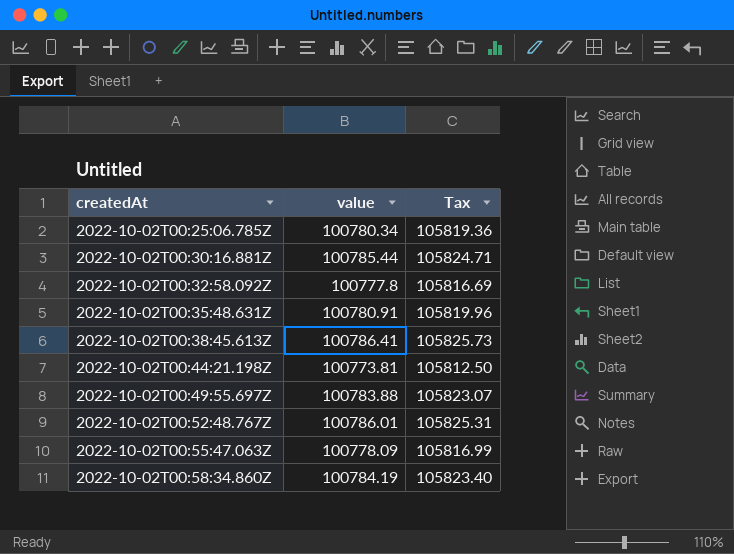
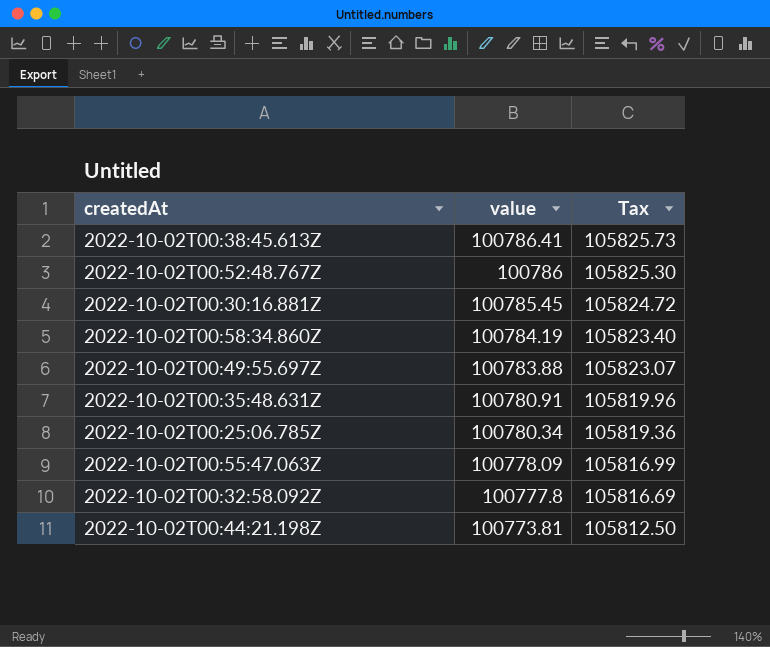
row order: createdAt ascending -> value descending
2022-10-02T00:52:48.767Z | value: 100786.01 -> 100786
2022-10-02T00:52:48.767Z | Tax: 105825.31 -> 105825.30
2022-10-02T00:30:16.881Z | value: 100785.44 -> 100785.45
2022-10-02T00:30:16.881Z | Tax: 105824.71 -> 105824.72

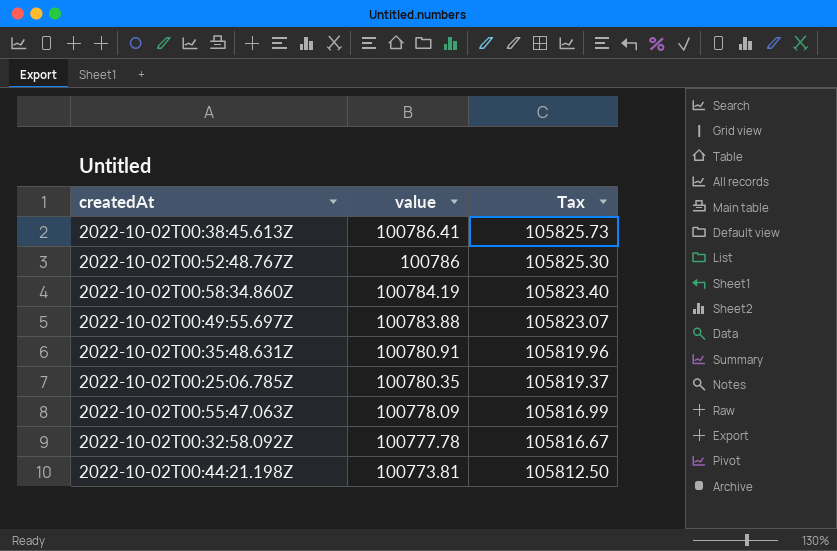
row 2022-10-02T00:30:16.881Z: 100785.45 | 105824.72 -> none
2022-10-02T00:25:06.785Z | value: 100780.34 -> 100780.35
2022-10-02T00:25:06.785Z | Tax: 105819.36 -> 105819.37
2022-10-02T00:32:58.092Z | value: 100777.8 -> 100777.78
2022-10-02T00:32:58.092Z | Tax: 105816.69 -> 105816.67

